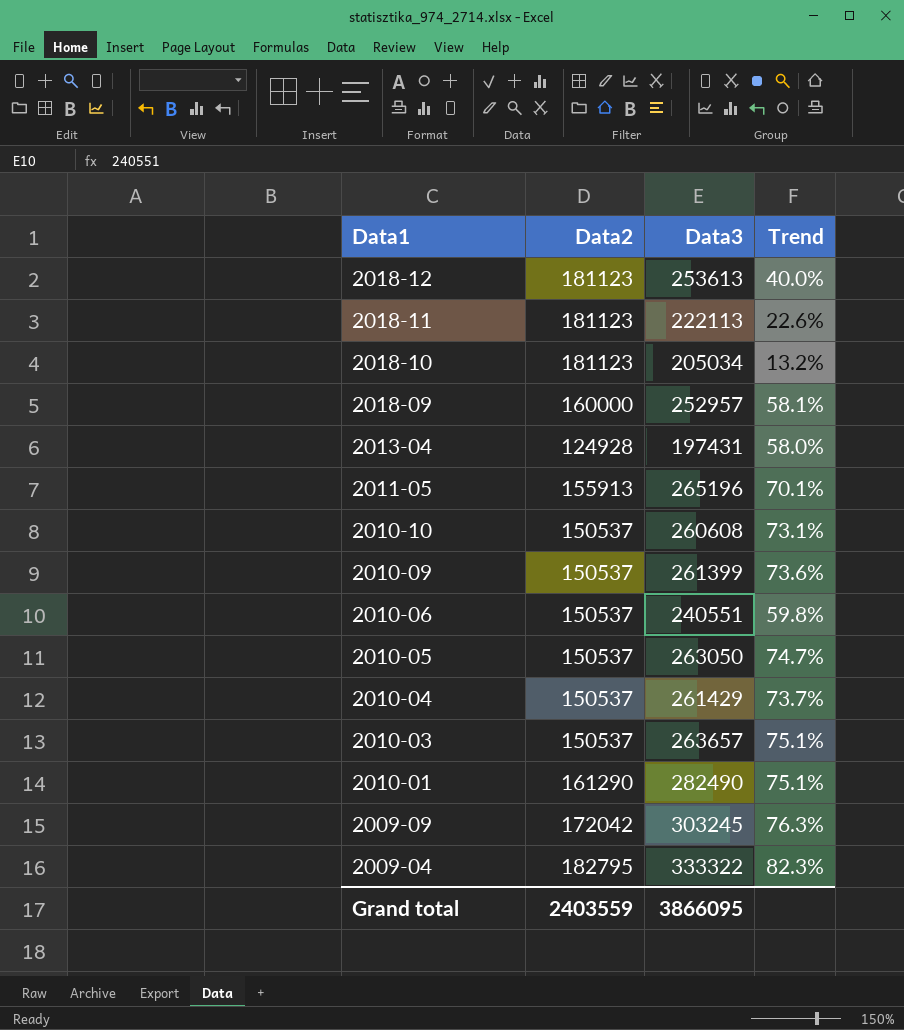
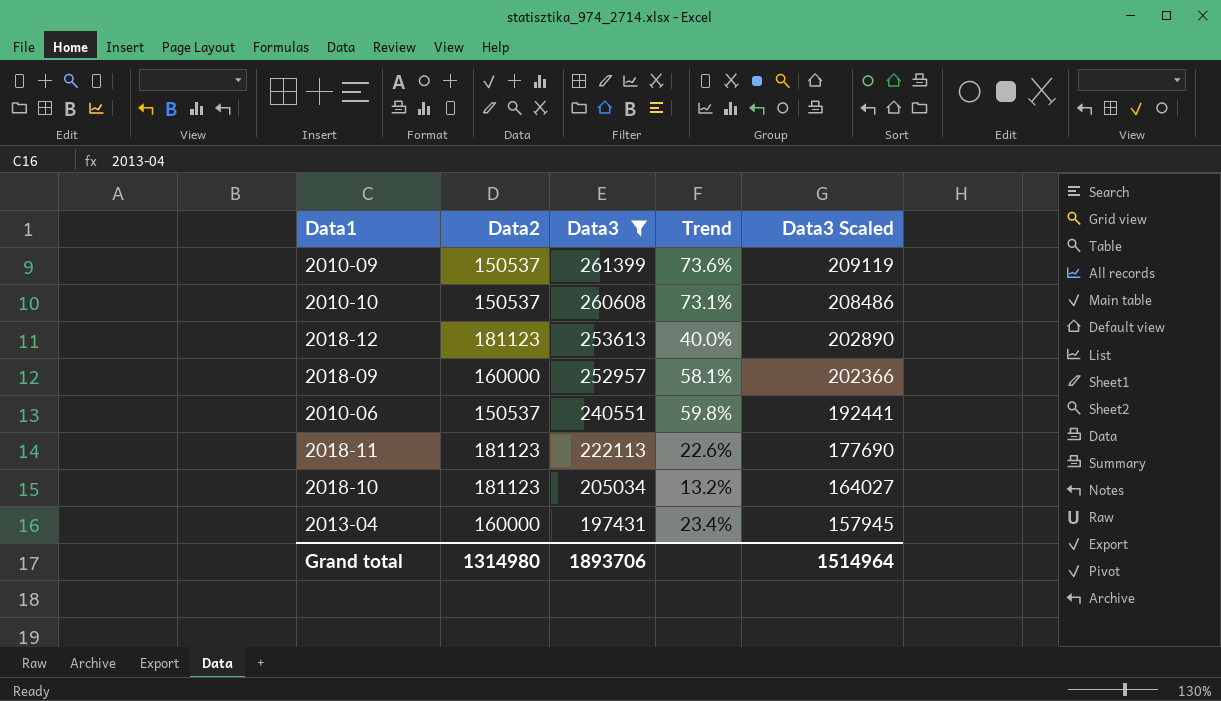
filter: none -> Data3 <= 261399
row order: Data1 descending -> Data3 descending
column Data3 Scaled | formula: none -> [Data3] * 0.8
2013-04 | Data2: 124928 -> 160000
2013-04 | Trend: 58.0% -> 23.4%
Grand total | Data2: 2403559 -> 1314980
Grand total | Data3: 3866095 -> 1893706

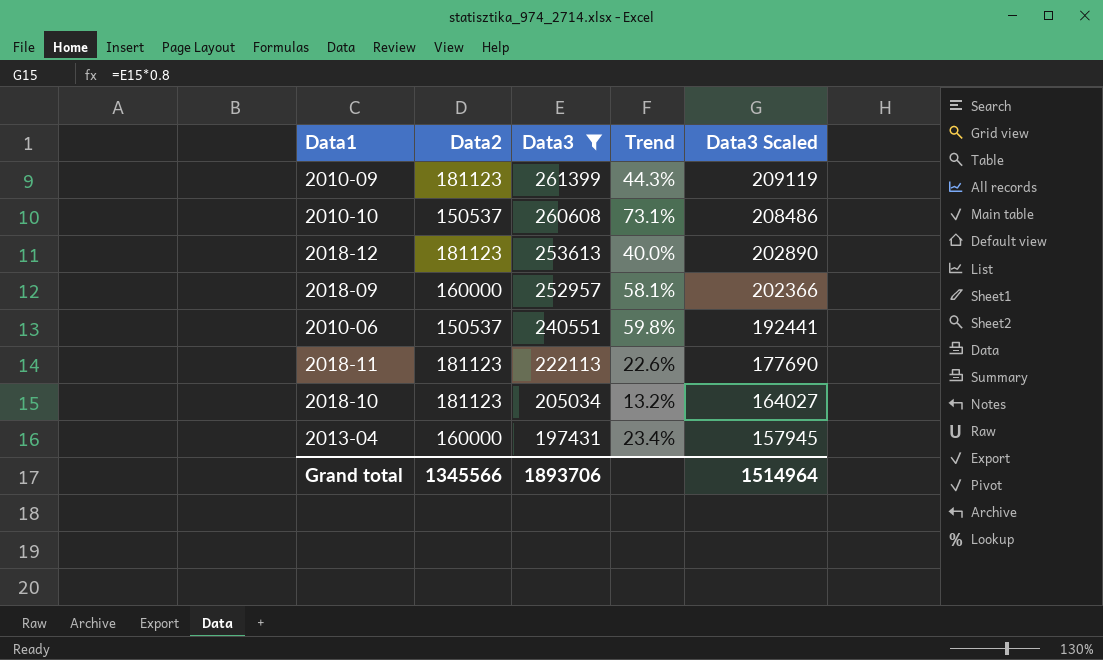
2010-09 | Data2: 150537 -> 181123
2010-09 | Trend: 73.6% -> 44.3%
Grand total | Data2: 1314980 -> 1345566

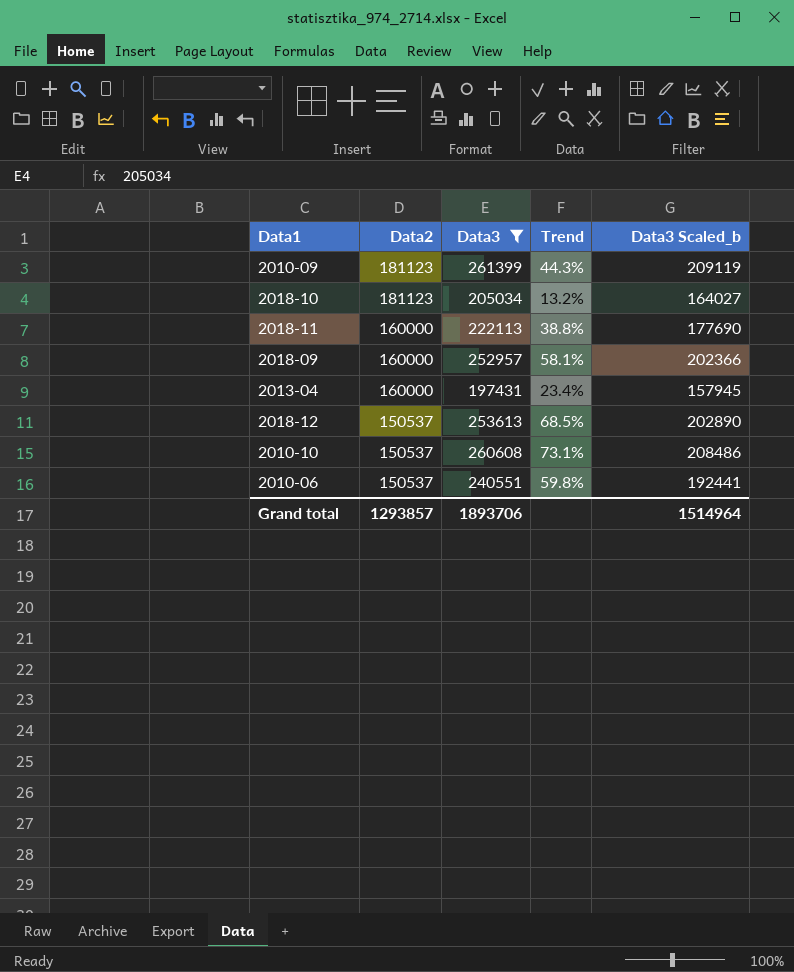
row order: Data3 descending -> Data2 descending
column name: Data3 Scaled -> Data3 Scaled_b
2018-11 | Data2: 181123 -> 160000
2018-11 | Trend: 22.6% -> 38.8%
2018-12 | Data2: 181123 -> 150537
2018-12 | Trend: 40.0% -> 68.5%
Grand total | Data2: 1345566 -> 1293857

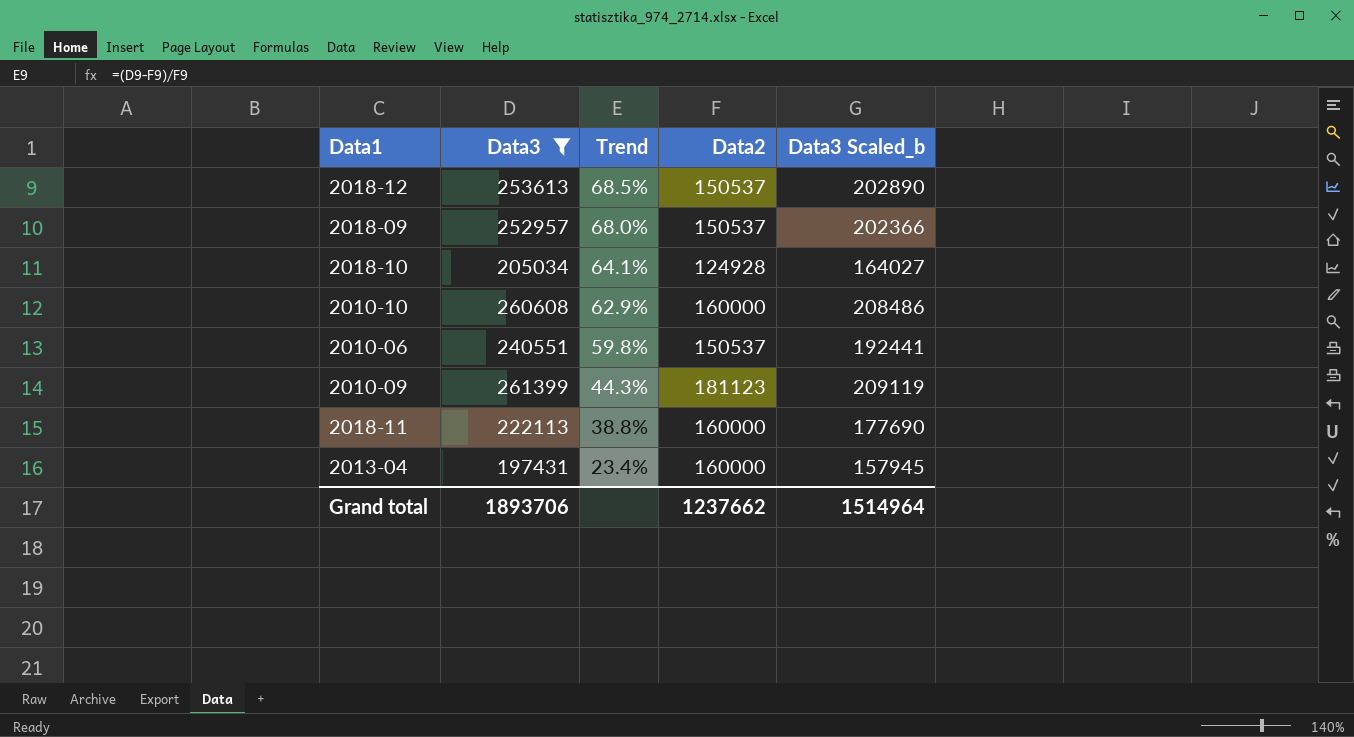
row order: Data2 descending -> Trend descending
column Data2 | position: 2 -> 4
2018-09 | Trend: 58.1% -> 68.0%
2018-09 | Data2: 160000 -> 150537
2018-10 | Trend: 13.2% -> 64.1%
2018-10 | Data2: 181123 -> 124928
2010-10 | Trend: 73.1% -> 62.9%
2010-10 | Data2: 150537 -> 160000
Grand total | Data2: 1293857 -> 1237662

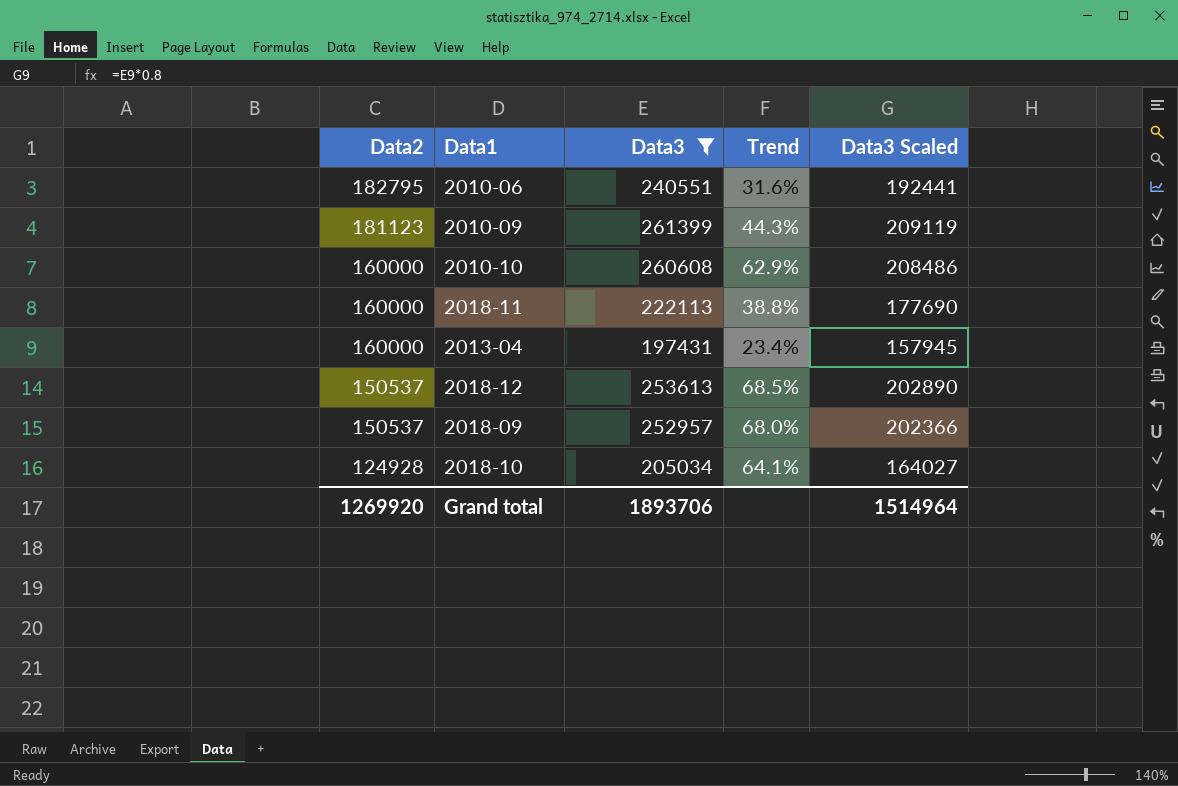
row order: Trend descending -> Data2 descending
column Data2 | position: 4 -> 1
column name: Data3 Scaled_b -> Data3 Scaled
2010-06 | Data2: 150537 -> 182795
2010-06 | Trend: 59.8% -> 31.6%
Grand total | Data2: 1237662 -> 1269920

